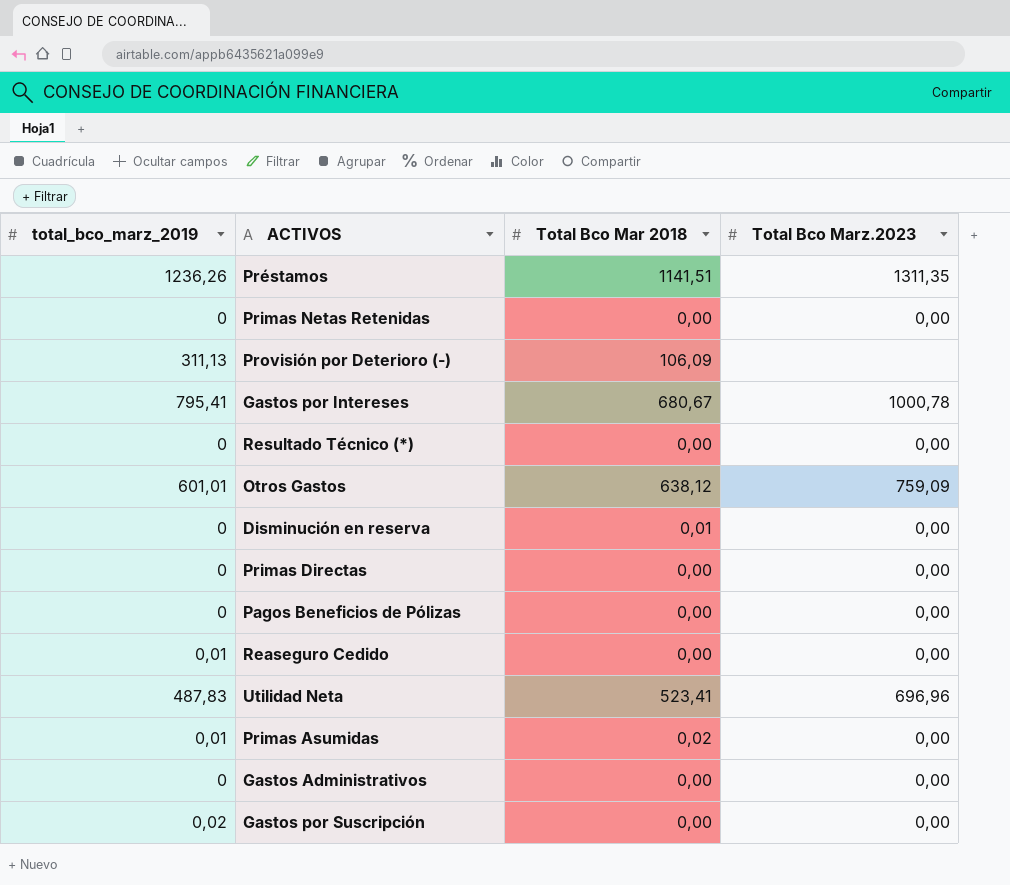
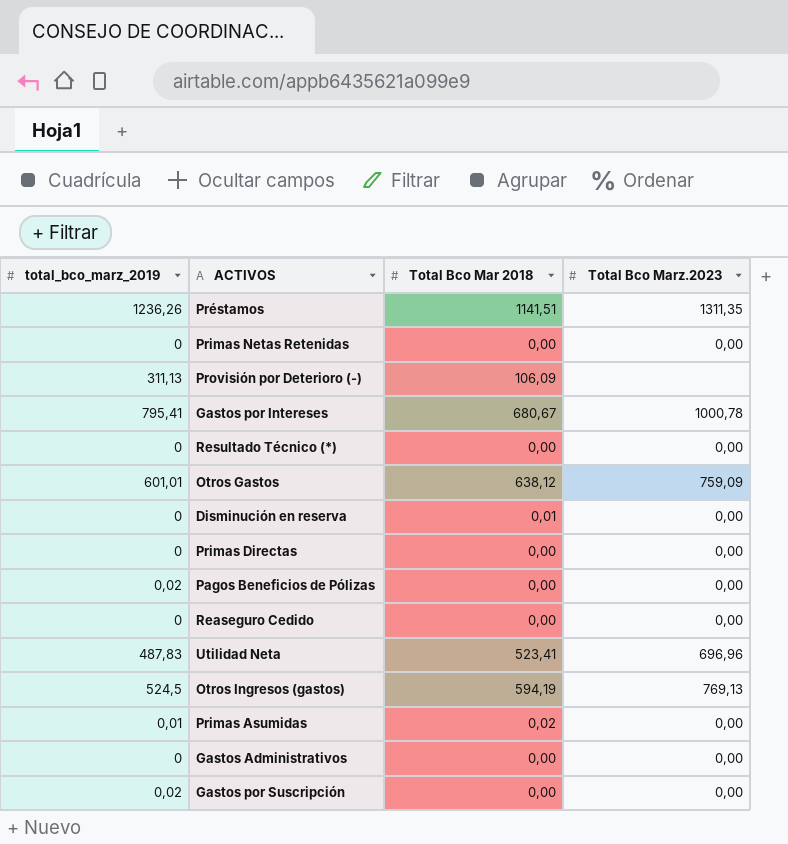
Pagos Beneficios de Pólizas | total_bco_marz_2019: 0 -> 0,02
Reaseguro Cedido | total_bco_marz_2019: 0,01 -> 0
row Otros Ingresos (gastos): none -> 524,5 | 594,19 | 769,13

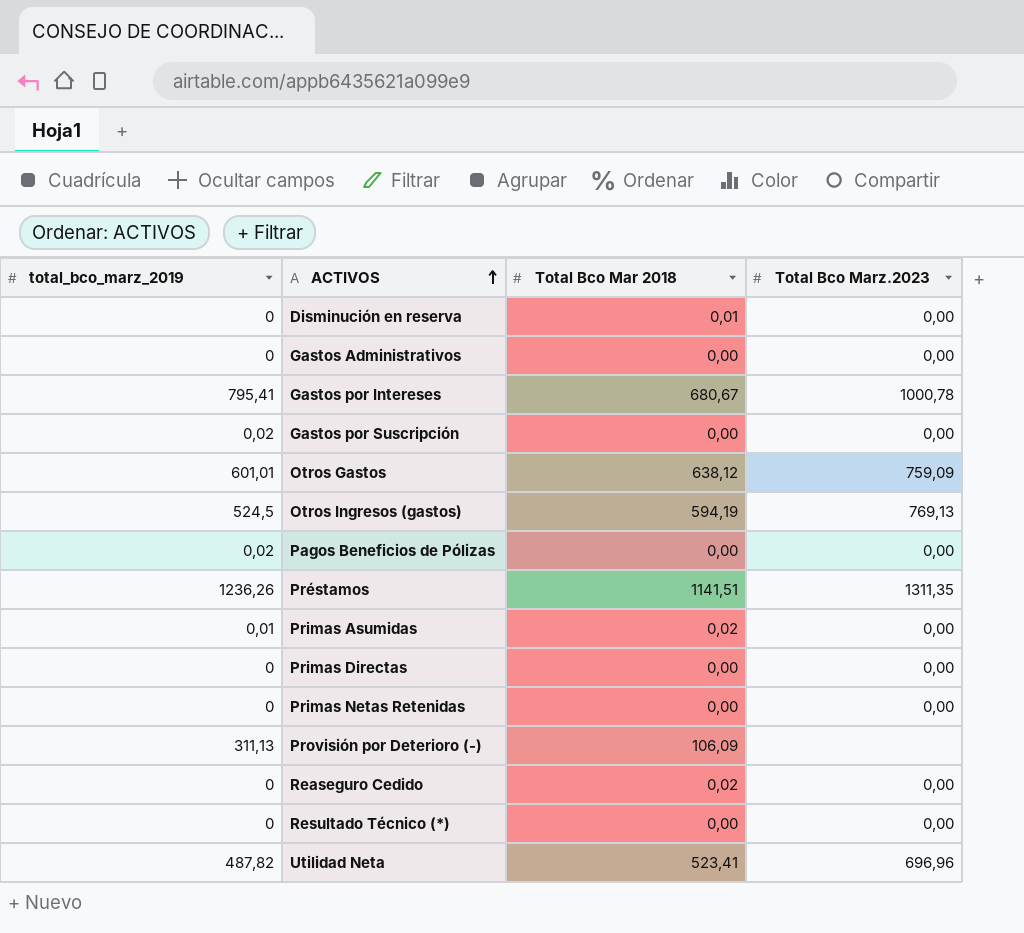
row order: none -> ACTIVOS ascending
Reaseguro Cedido | Total Bco Mar 2018: 0,00 -> 0,02
Utilidad Neta | total_bco_marz_2019: 487,83 -> 487,82

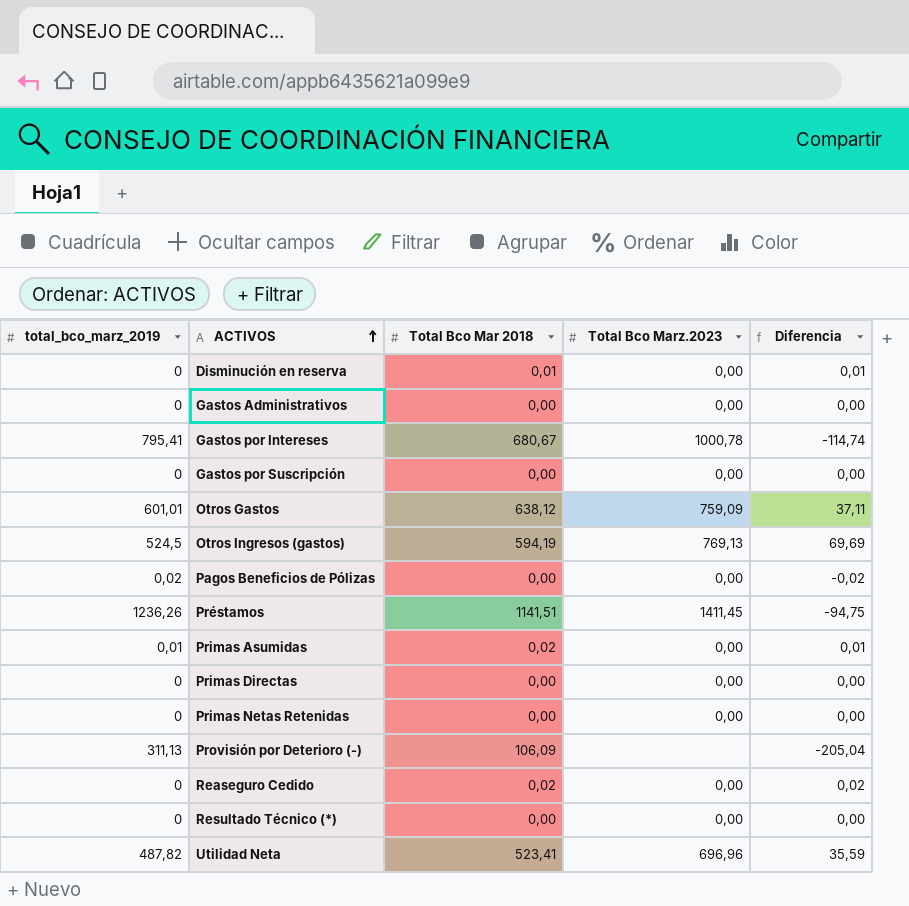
column Diferencia | formula: none -> [Total Bco Mar 2018] - [total_bco_marz_2019]
Gastos por Suscripción | total_bco_marz_2019: 0,02 -> 0
Préstamos | Total Bco Marz.2023: 1311,35 -> 1411,45

